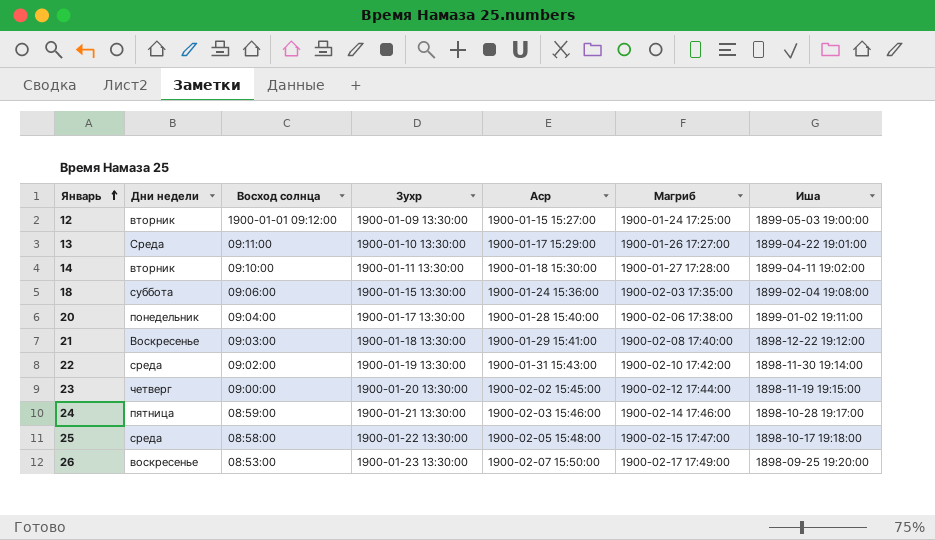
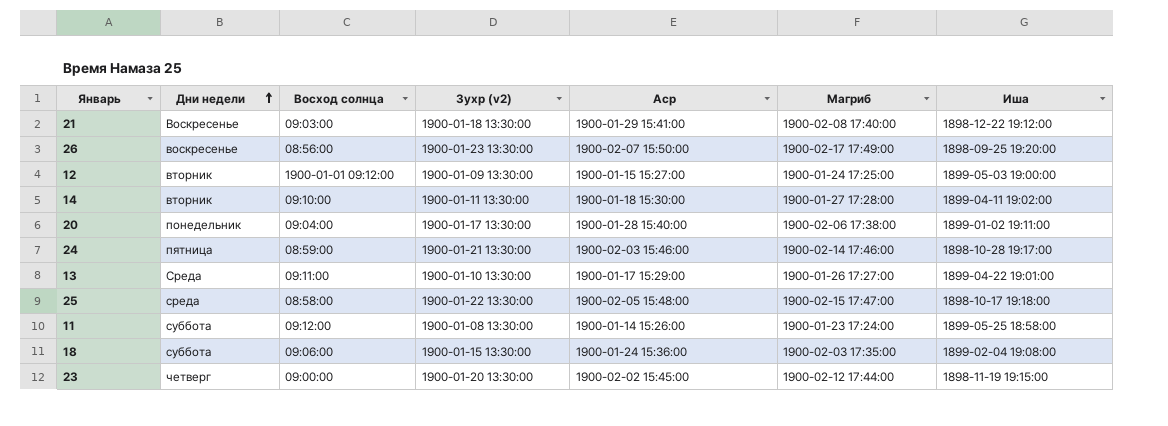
row order: Январь ascending -> Дни недели ascending
column name: Зухр -> Зухр (v2)
row 22: среда | 09:02:00 | 1900-01-19 13:30:00 | 1900-01-31 15:43:00 | 1900-02-10 17:42:00 | 1898-11-30 19:14:00 -> none
26 | Восход солнца: 08:53:00 -> 08:56:00
row 11: none -> суббота | 09:12:00 | 1900-01-08 13:30:00 | 1900-01-14 15:26:00 | 1900-01-23 17:24:00 | 1899-05-25 18:58:00

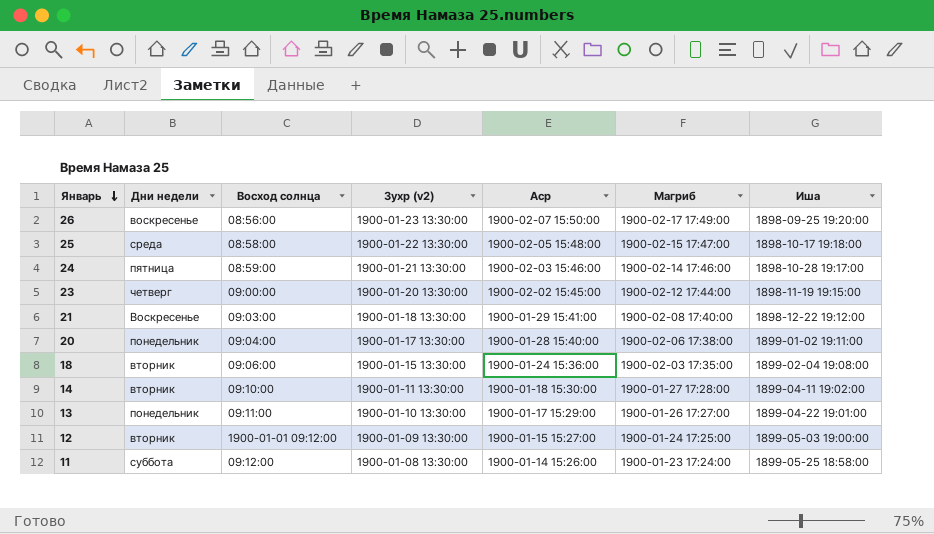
row order: Дни недели ascending -> Январь descending
18 | Дни недели: суббота -> вторник
13 | Дни недели: Среда -> понедельник

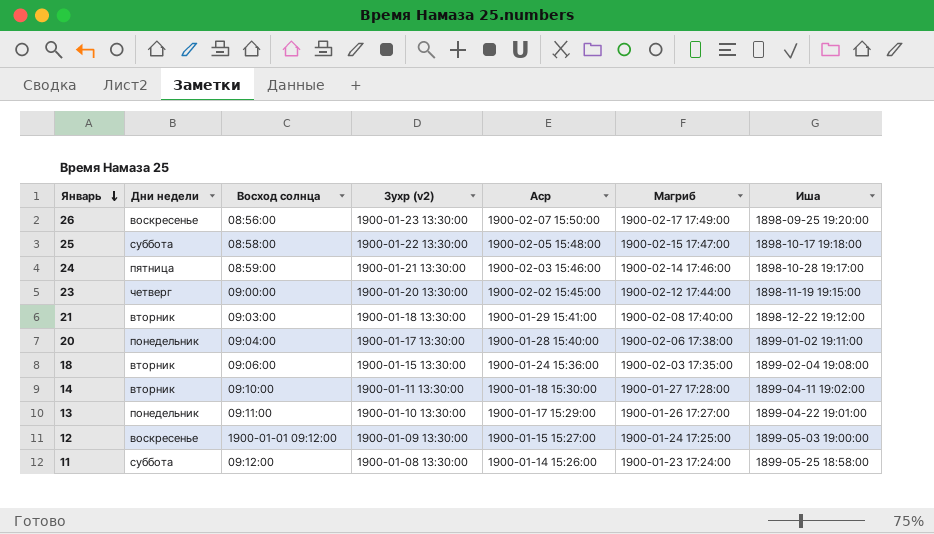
25 | Дни недели: среда -> суббота
21 | Дни недели: Воскресенье -> вторник
12 | Дни недели: вторник -> воскресенье

